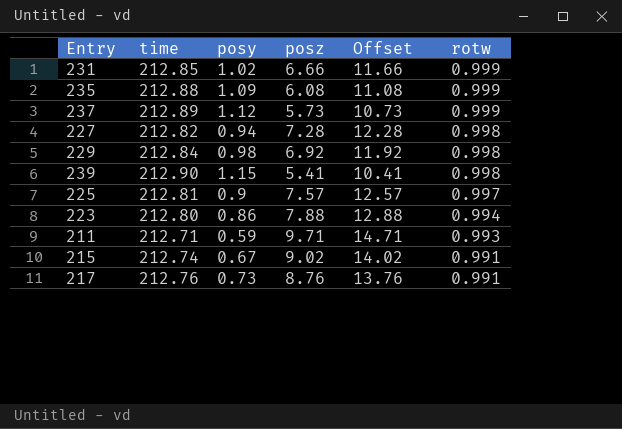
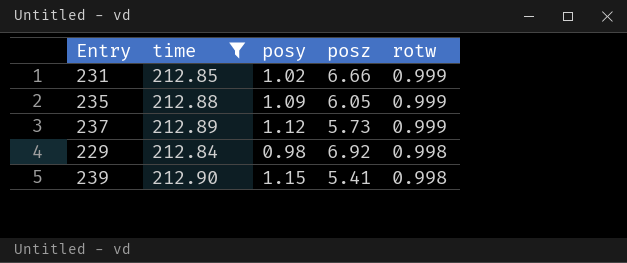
filter: none -> time >= 212.84
column Offset | formula: [posz] + 5 -> none
235 | posz: 6.08 -> 6.05

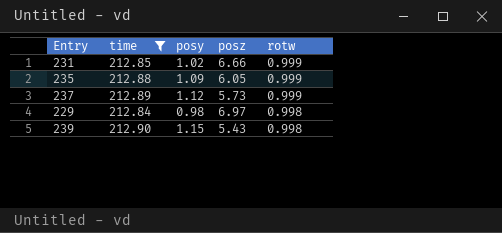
229 | posz: 6.92 -> 6.97
239 | posz: 5.41 -> 5.43

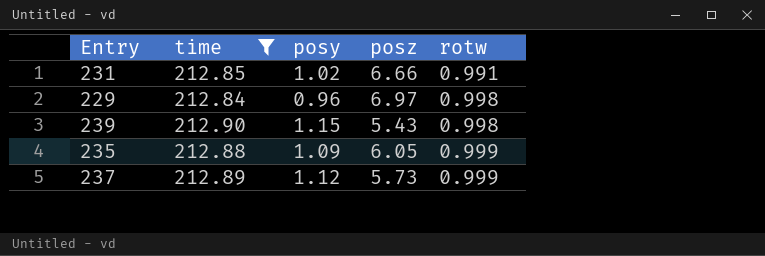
row order: rotw descending -> rotw ascending
231 | rotw: 0.999 -> 0.991
229 | posy: 0.98 -> 0.96

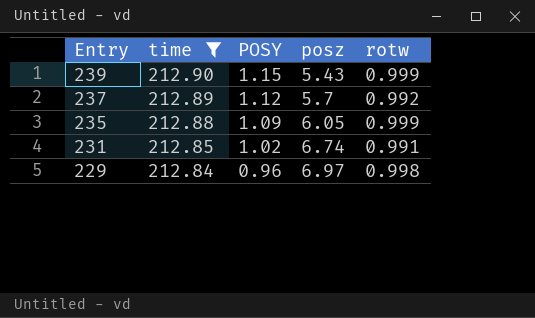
row order: rotw ascending -> Entry descending
column name: posy -> POSY
239 | rotw: 0.998 -> 0.999
237 | posz: 5.73 -> 5.7
237 | rotw: 0.999 -> 0.992
231 | posz: 6.66 -> 6.74

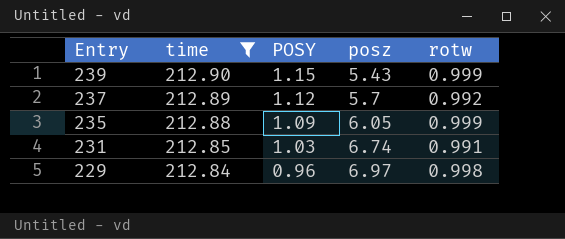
231 | POSY: 1.02 -> 1.03

